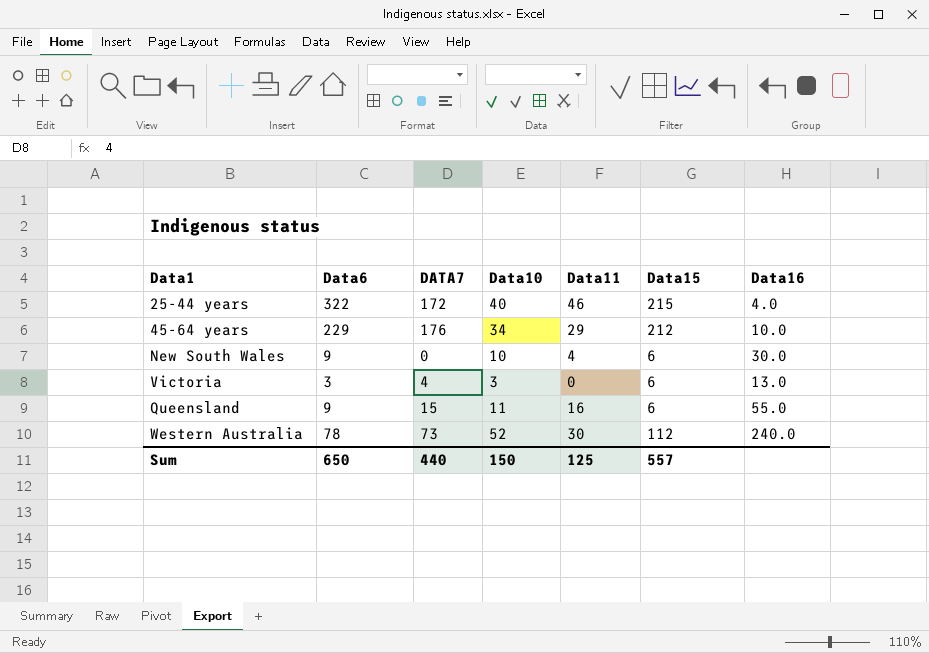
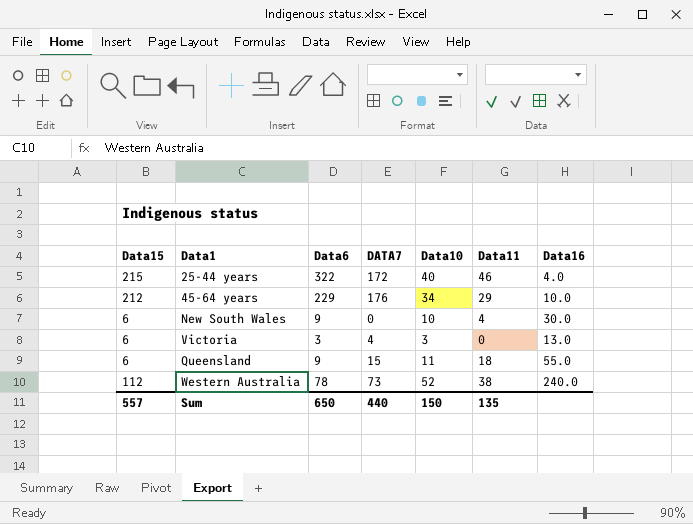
column Data15 | position: 6 -> 1
Queensland | Data11: 16 -> 18
Western Australia | Data11: 30 -> 38
Sum | Data11: 125 -> 135

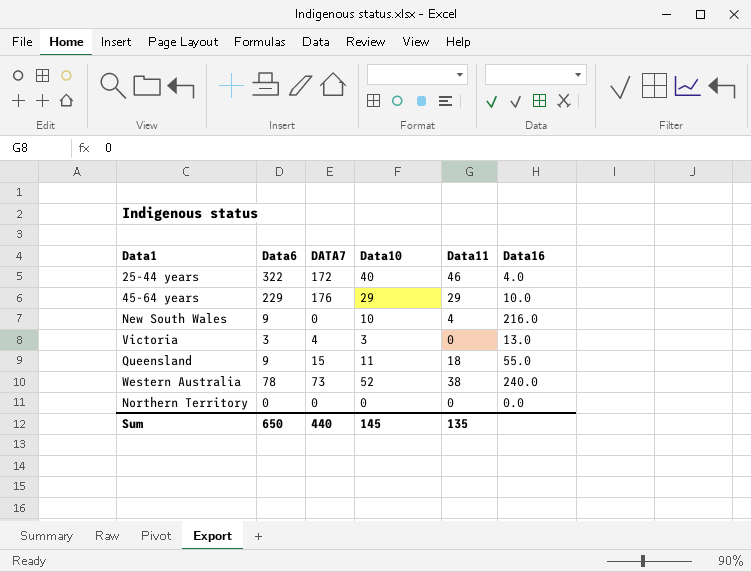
column Data15 | position: 1 -> none
45-64 years | Data10: 34 -> 29
New South Wales | Data16: 30.0 -> 216.0
row Northern Territory: none -> 0 | 0 | 0 | 0 | 0.0
Sum | Data10: 150 -> 145

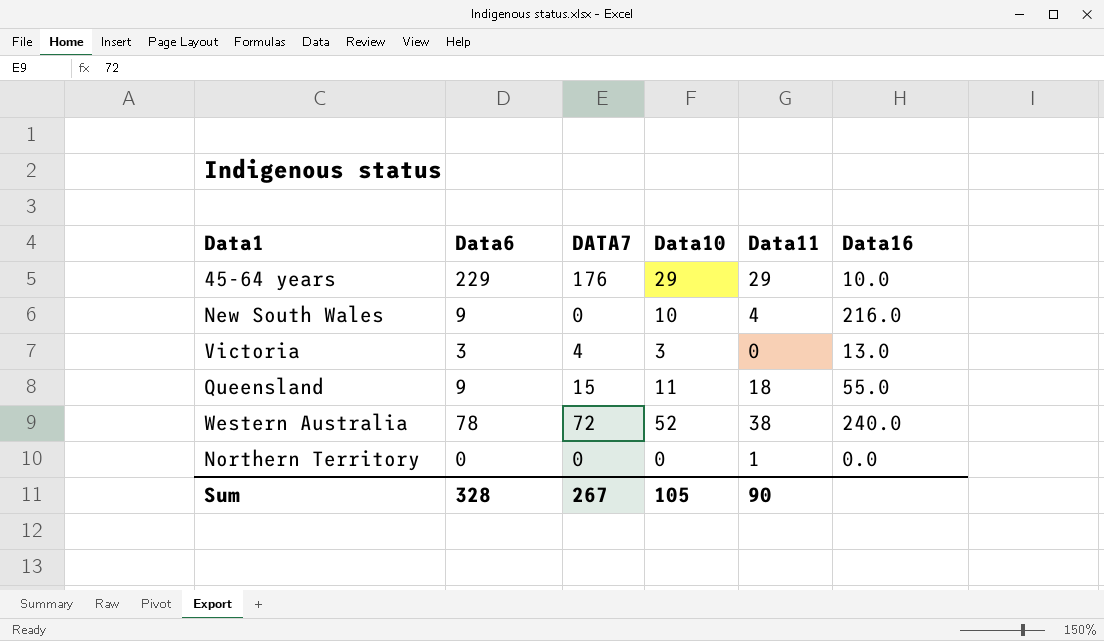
row 25-44 years: 322 | 172 | 40 | 46 | 4.0 -> none
Western Australia | DATA7: 73 -> 72
Northern Territory | Data11: 0 -> 1
Sum | Data6: 650 -> 328
Sum | DATA7: 440 -> 267
Sum | Data10: 145 -> 105
Sum | Data11: 135 -> 90

